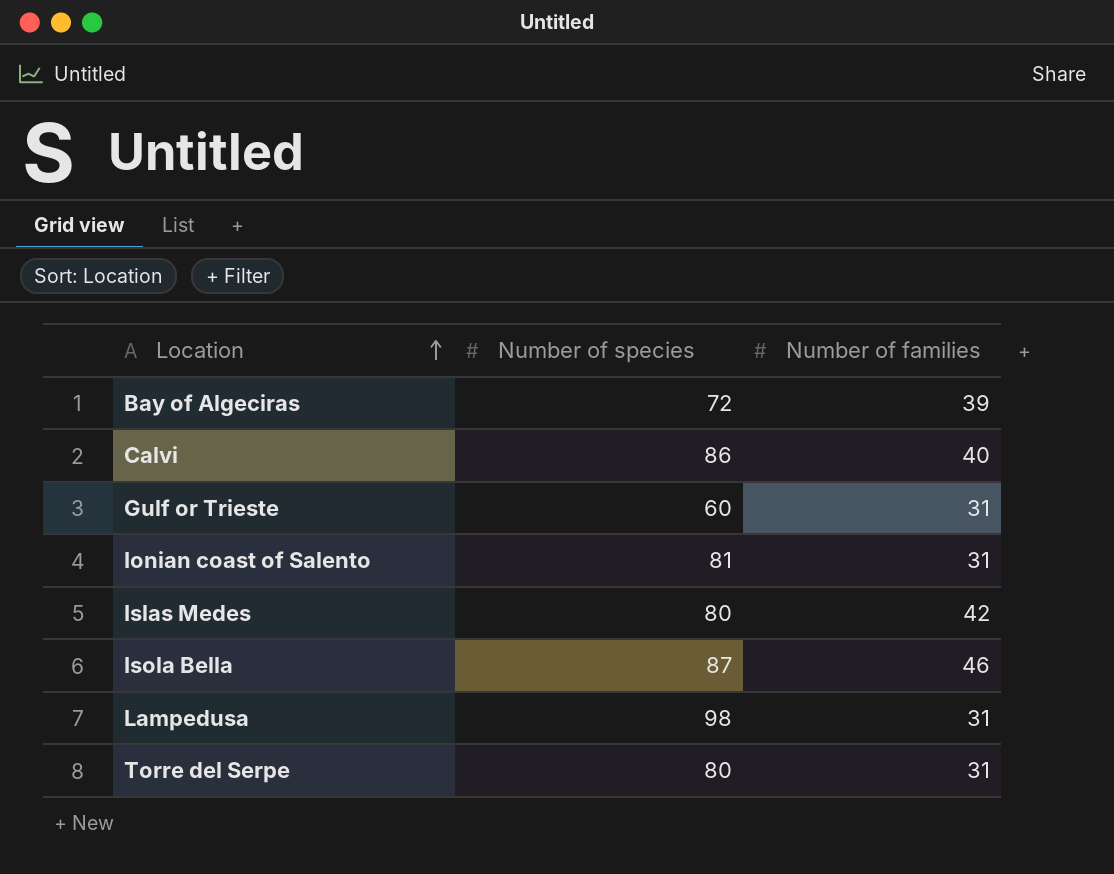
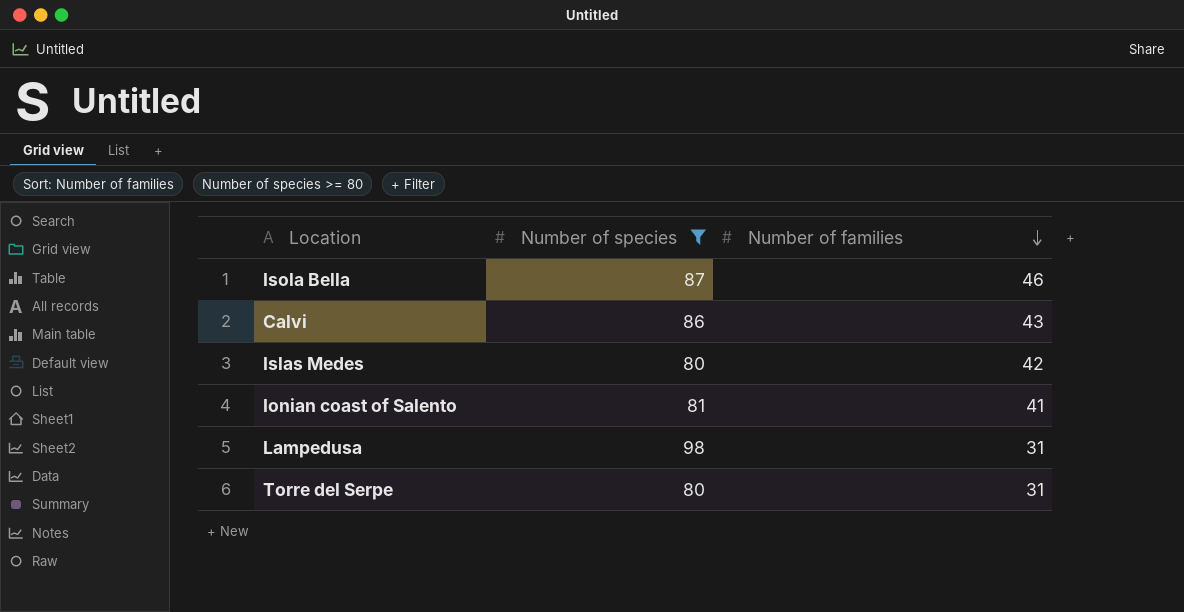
filter: none -> Number of species >= 80
row order: Location ascending -> Number of families descending
Calvi | Number of families: 40 -> 43
Ionian coast of Salento | Number of families: 31 -> 41

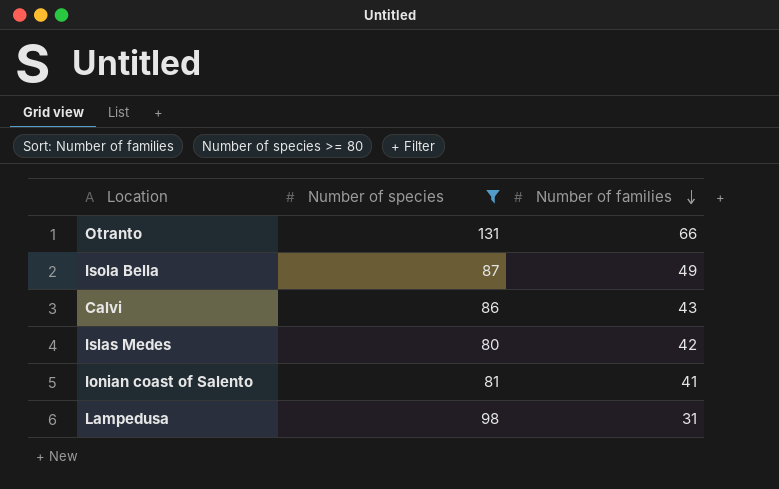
row Torre del Serpe: 80 | 31 -> none
row Otranto: none -> 131 | 66
Isola Bella | Number of families: 46 -> 49

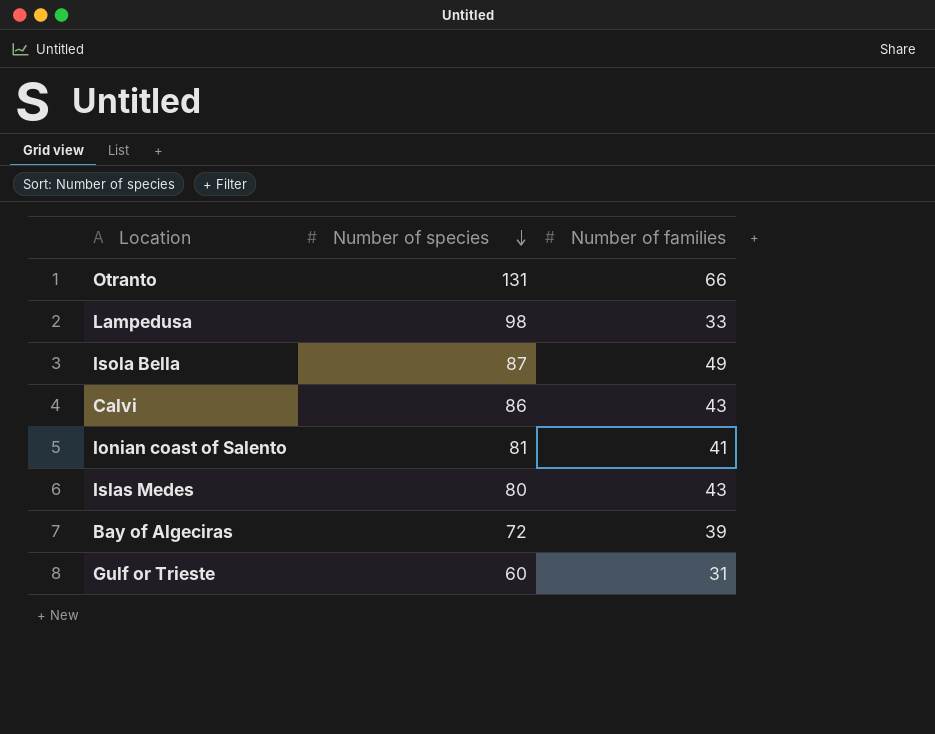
filter: Number of species >= 80 -> none
row order: Number of families descending -> Number of species descending
Lampedusa | Number of families: 31 -> 33
Islas Medes | Number of families: 42 -> 43

